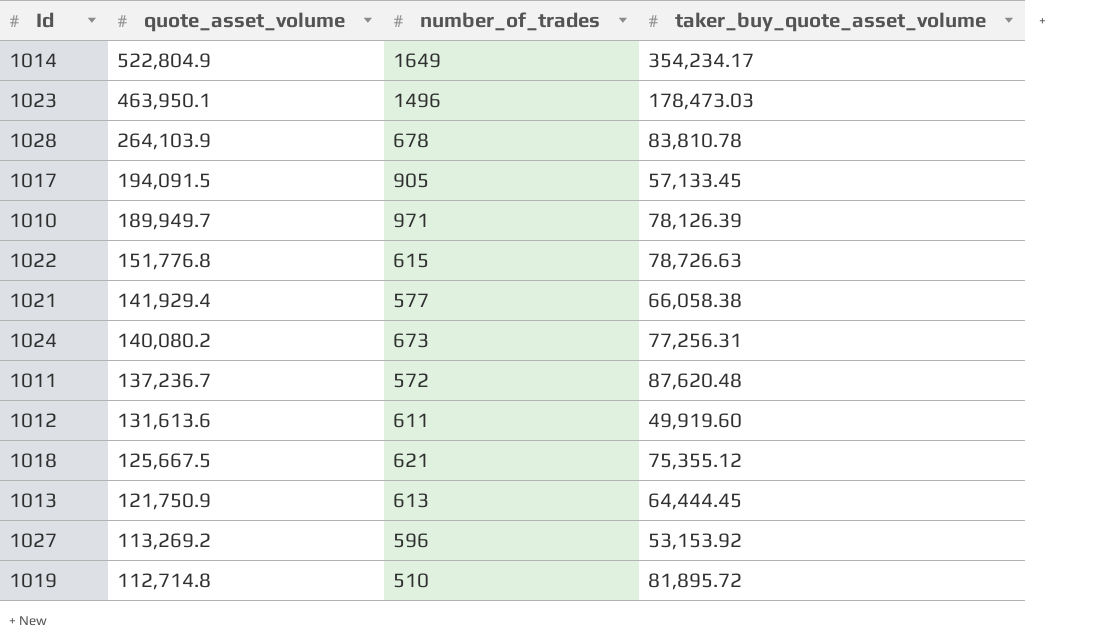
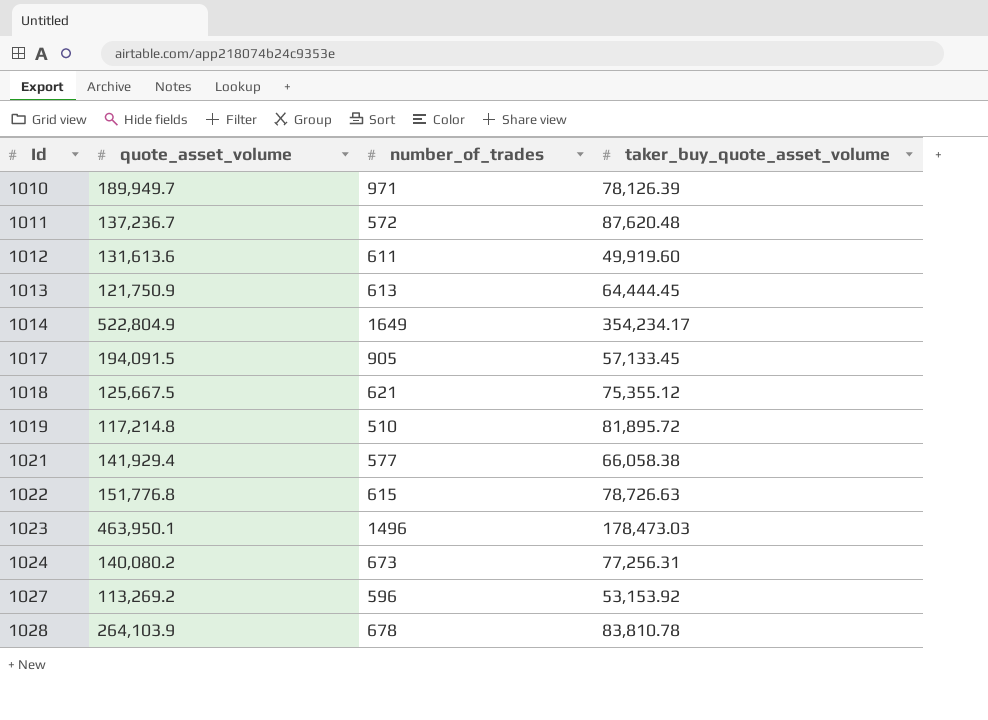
row order: quote_asset_volume descending -> Id ascending
1019 | quote_asset_volume: 112,714.8 -> 117,214.8

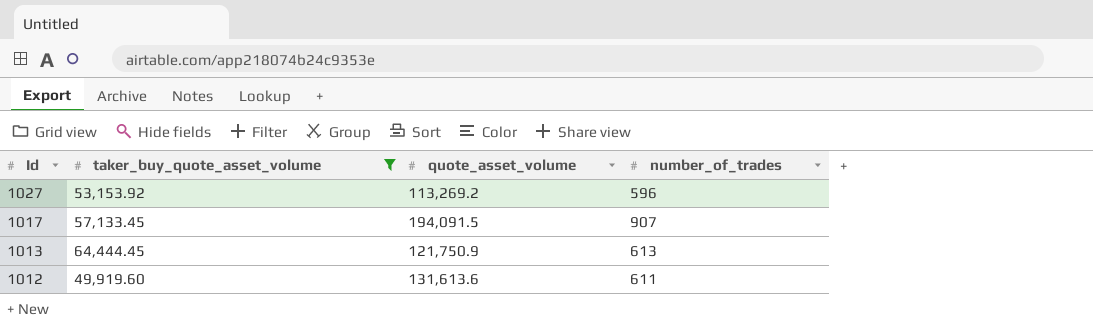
filter: none -> taker_buy_quote_asset_volume <= 64,444.45
row order: Id ascending -> Id descending
column taker_buy_quote_asset_volume | position: 4 -> 2
1017 | number_of_trades: 905 -> 907

